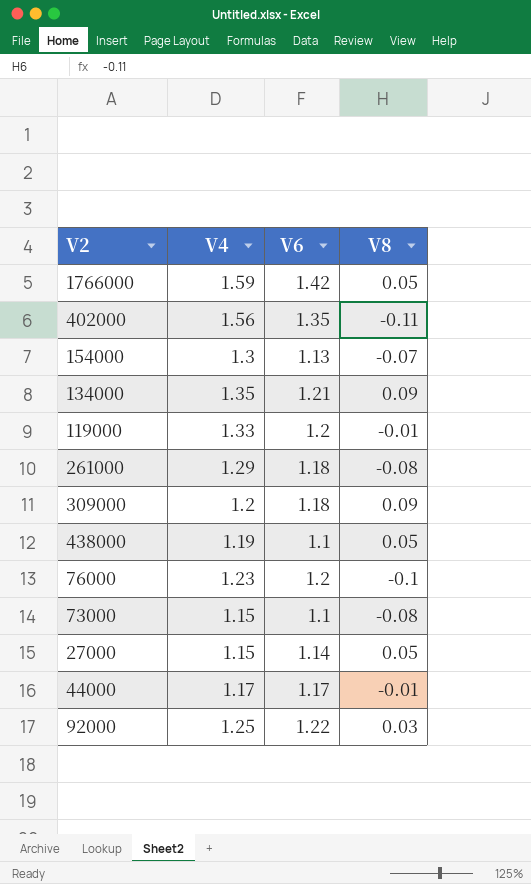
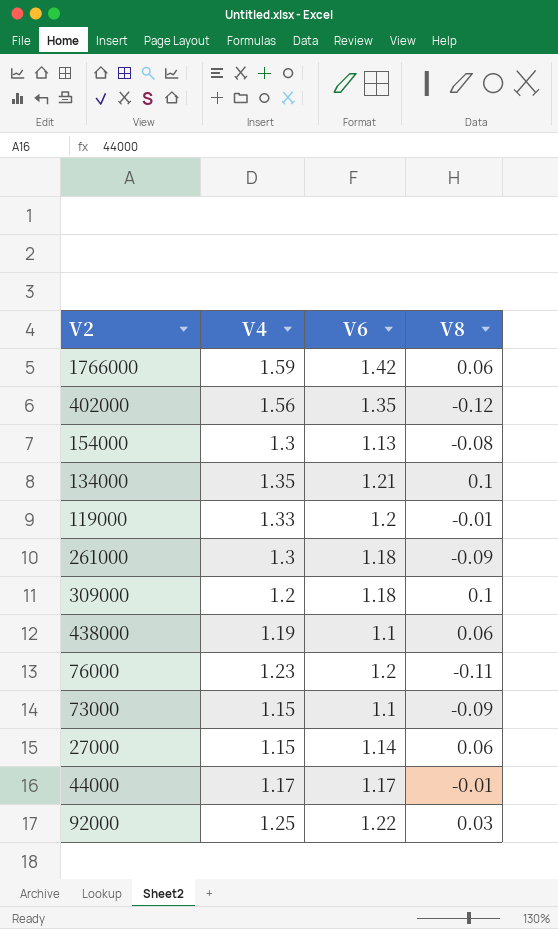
1766000 | V8: 0.05 -> 0.06
402000 | V8: -0.11 -> -0.12
154000 | V8: -0.07 -> -0.08
134000 | V8: 0.09 -> 0.1
261000 | V4: 1.29 -> 1.3
261000 | V8: -0.08 -> -0.09
309000 | V8: 0.09 -> 0.1
438000 | V8: 0.05 -> 0.06
76000 | V8: -0.1 -> -0.11
73000 | V8: -0.08 -> -0.09
27000 | V8: 0.05 -> 0.06

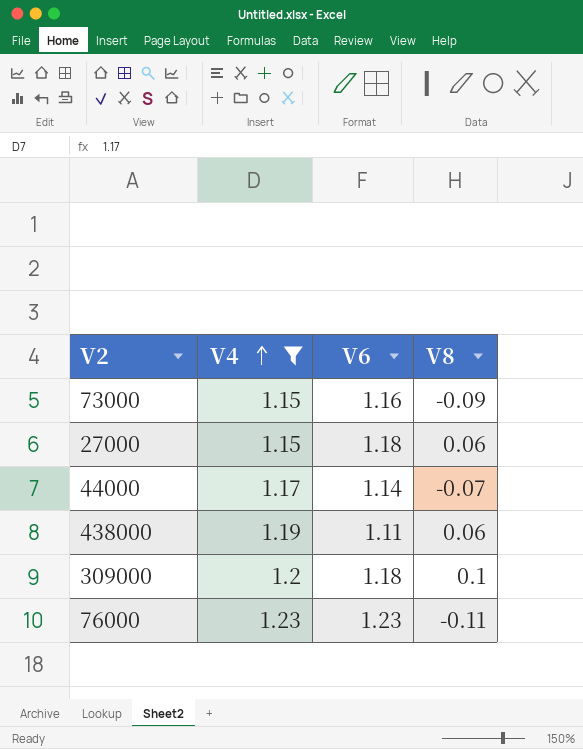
filter: none -> V4 <= 1.23
row order: none -> V4 ascending
73000 | V6: 1.1 -> 1.16
27000 | V6: 1.14 -> 1.18
44000 | V6: 1.17 -> 1.14
44000 | V8: -0.01 -> -0.07
438000 | V6: 1.1 -> 1.11
76000 | V6: 1.2 -> 1.23

